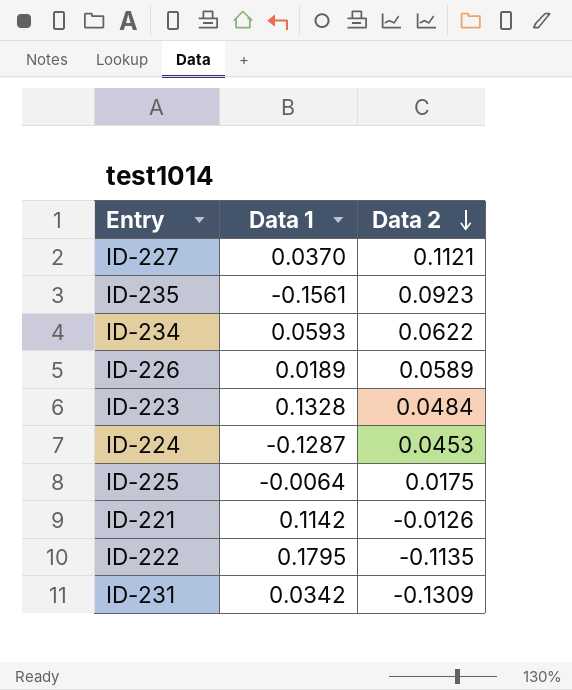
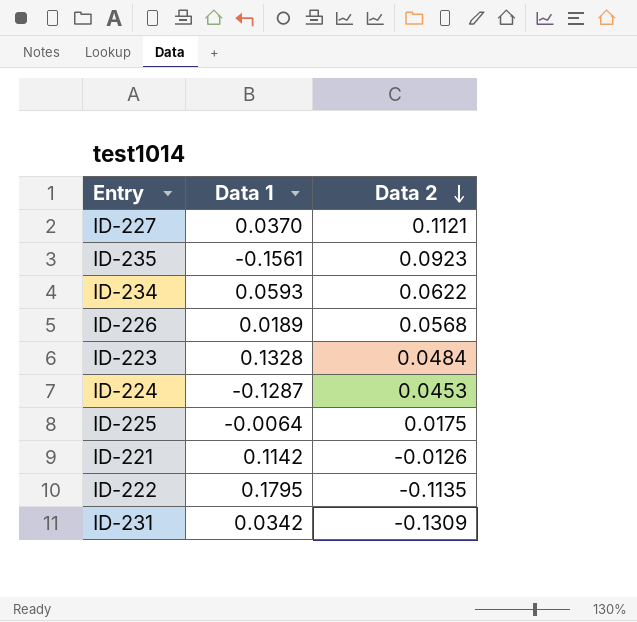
ID-226 | Data 2: 0.0589 -> 0.0568

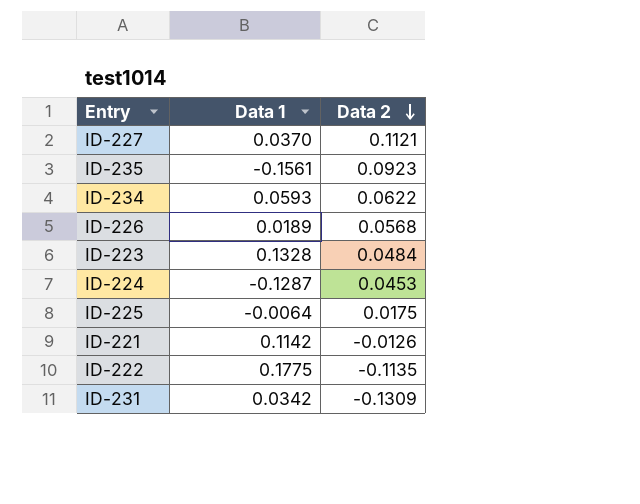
ID-222 | Data 1: 0.1795 -> 0.1775

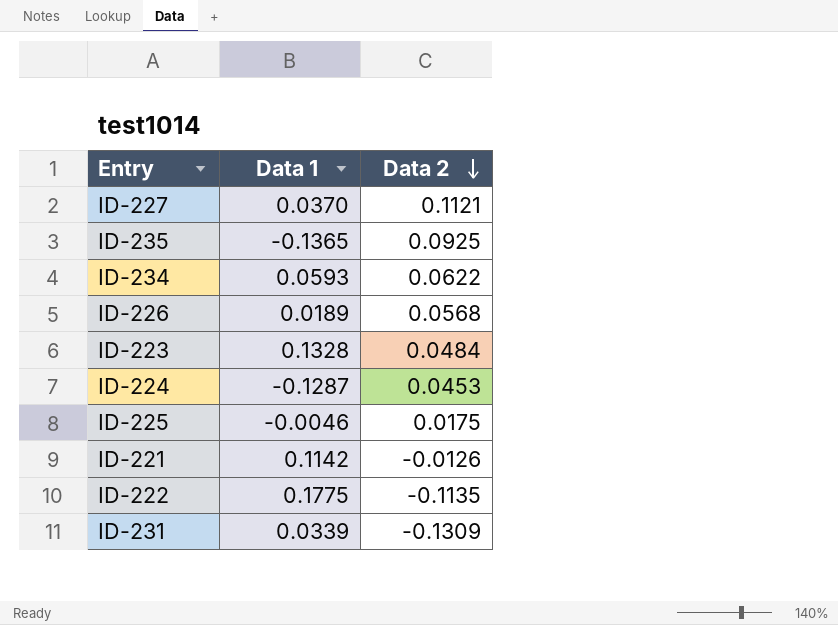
ID-235 | Data 1: -0.1561 -> -0.1365
ID-235 | Data 2: 0.0923 -> 0.0925
ID-225 | Data 1: -0.0064 -> -0.0046
ID-231 | Data 1: 0.0342 -> 0.0339

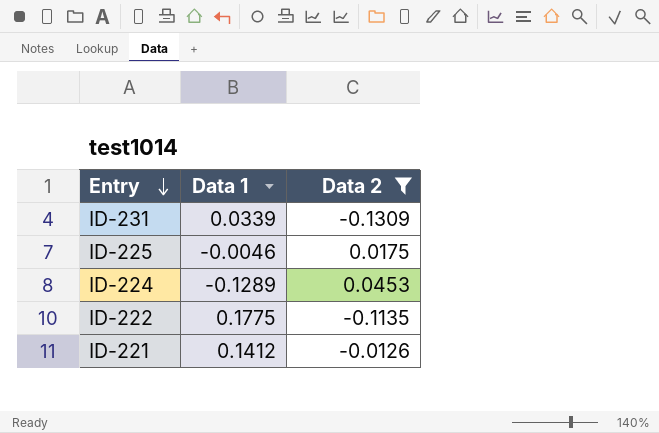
filter: none -> Data 2 <= 0.0453
row order: Data 2 descending -> Entry descending
ID-224 | Data 1: -0.1287 -> -0.1289
ID-221 | Data 1: 0.1142 -> 0.1412

